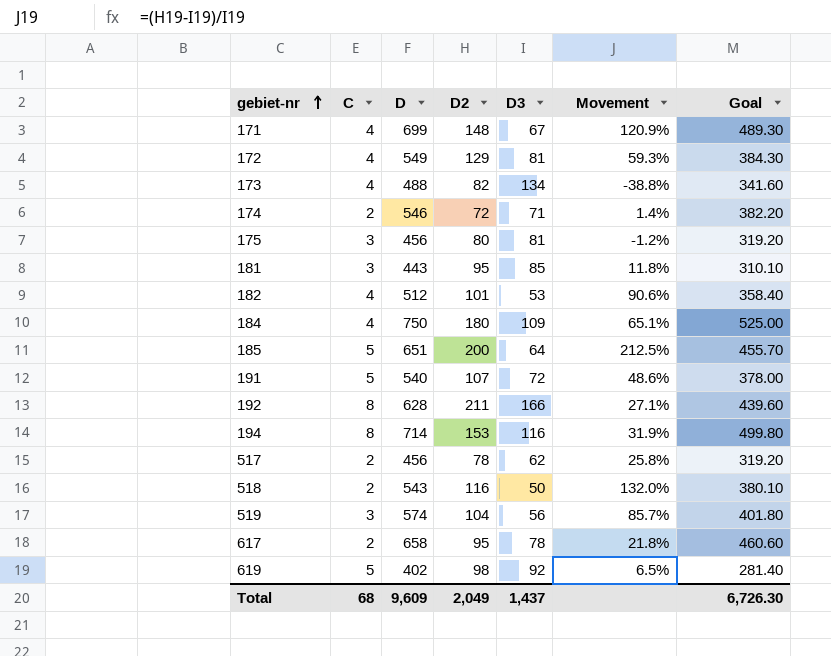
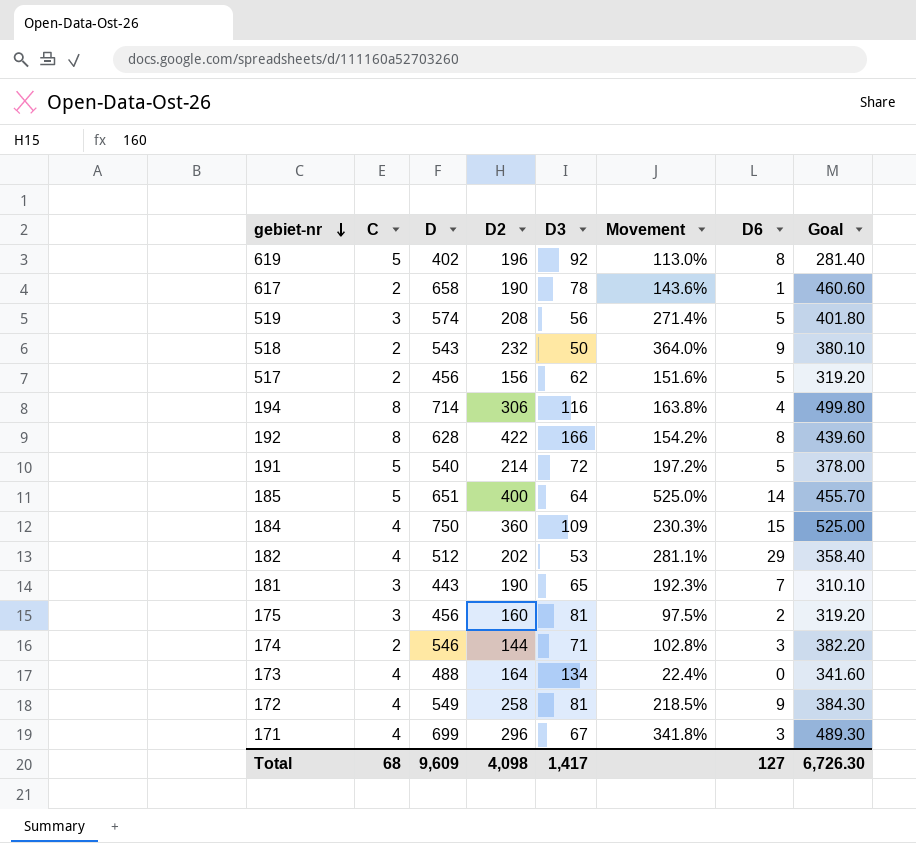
row order: gebiet-nr ascending -> gebiet-nr descending
column D6 | position: none -> 7
619 | D2: 98 -> 196
619 | Movement: 6.5% -> 113.0%
617 | D2: 95 -> 190
617 | Movement: 21.8% -> 143.6%
519 | D2: 104 -> 208
519 | Movement: 85.7% -> 271.4%
518 | D2: 116 -> 232
518 | Movement: 132.0% -> 364.0%
517 | D2: 78 -> 156
517 | Movement: 25.8% -> 151.6%
194 | D2: 153 -> 306
194 | Movement: 31.9% -> 163.8%
192 | D2: 211 -> 422
192 | Movement: 27.1% -> 154.2%
191 | D2: 107 -> 214
191 | Movement: 48.6% -> 197.2%
185 | D2: 200 -> 400
185 | Movement: 212.5% -> 525.0%
184 | D2: 180 -> 360
184 | Movement: 65.1% -> 230.3%
182 | D2: 101 -> 202
182 | Movement: 90.6% -> 281.1%
181 | D2: 95 -> 190
181 | D3: 85 -> 65
181 | Movement: 11.8% -> 192.3%
175 | D2: 80 -> 160
175 | Movement: -1.2% -> 97.5%
174 | D2: 72 -> 144
174 | Movement: 1.4% -> 102.8%
173 | D2: 82 -> 164
173 | Movement: -38.8% -> 22.4%
172 | D2: 129 -> 258
172 | Movement: 59.3% -> 218.5%
171 | D2: 148 -> 296
171 | Movement: 120.9% -> 341.8%
Total | D2: 2,049 -> 4,098
Total | D3: 1,437 -> 1,417

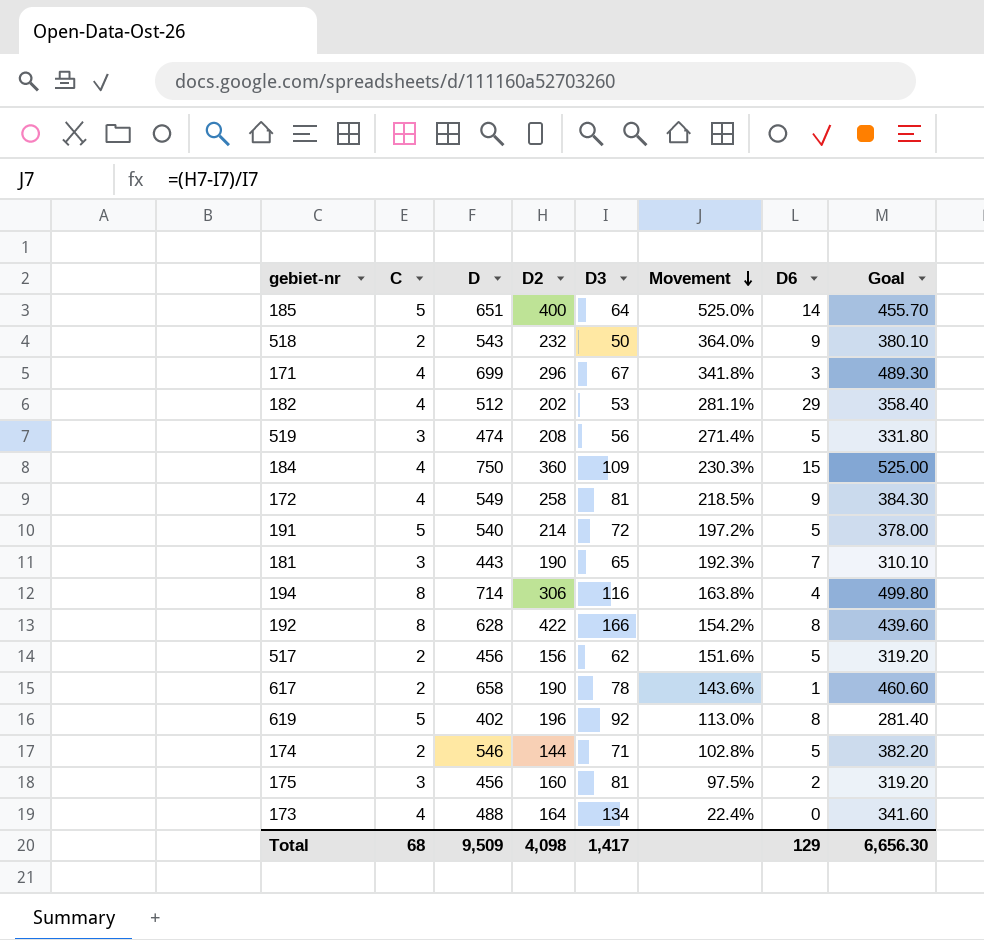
row order: gebiet-nr descending -> Movement descending
519 | D: 574 -> 474
519 | Goal: 401.80 -> 331.80
174 | D6: 3 -> 5
Total | D: 9,609 -> 9,509
Total | D6: 127 -> 129
Total | Goal: 6,726.30 -> 6,656.30

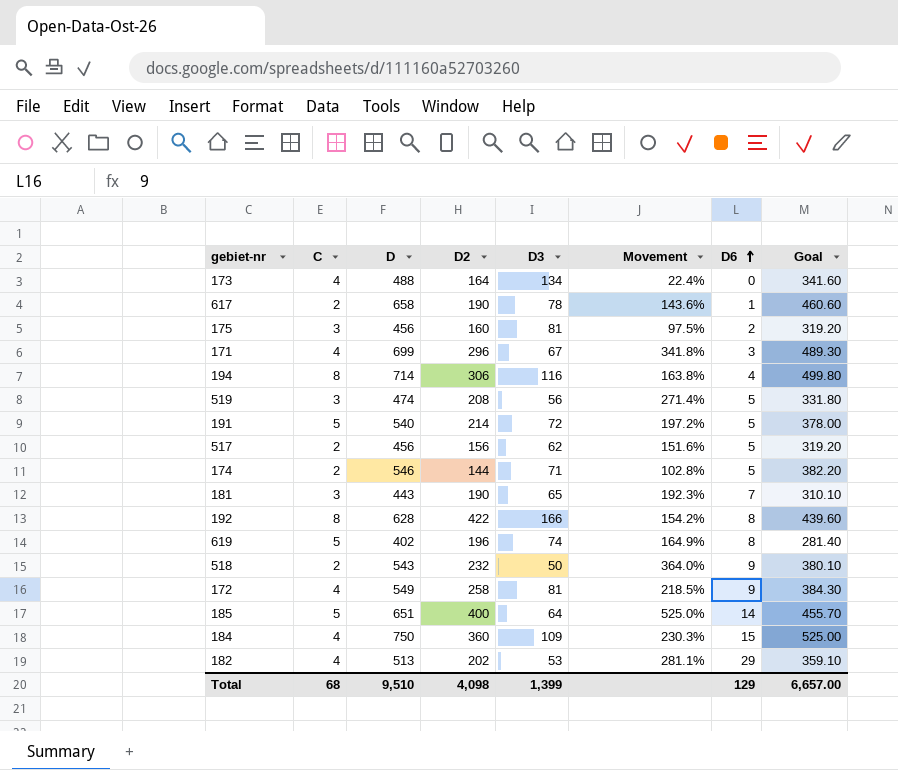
row order: Movement descending -> D6 ascending
619 | D3: 92 -> 74
619 | Movement: 113.0% -> 164.9%
182 | D: 512 -> 513
182 | Goal: 358.40 -> 359.10
Total | D: 9,509 -> 9,510
Total | D3: 1,417 -> 1,399
Total | Goal: 6,656.30 -> 6,657.00

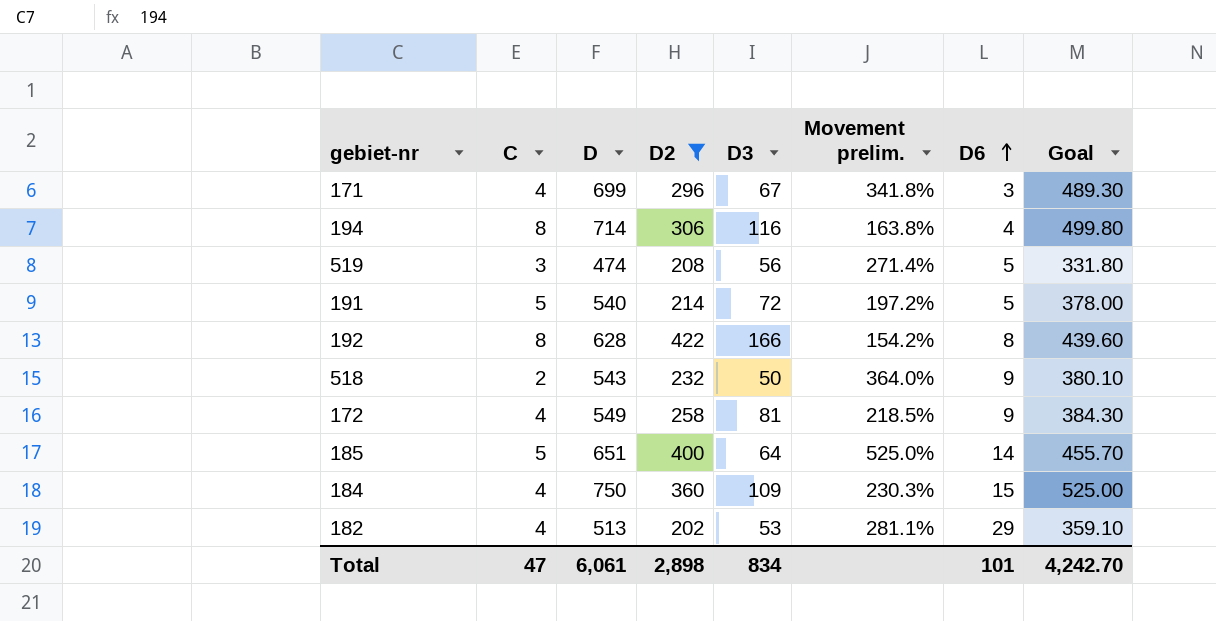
filter: none -> D2 >= 202
column name: Movement -> Movement prelim.
Total | C: 68 -> 47
Total | D: 9,510 -> 6,061
Total | D2: 4,098 -> 2,898
Total | D3: 1,399 -> 834
Total | D6: 129 -> 101
Total | Goal: 6,657.00 -> 4,242.70

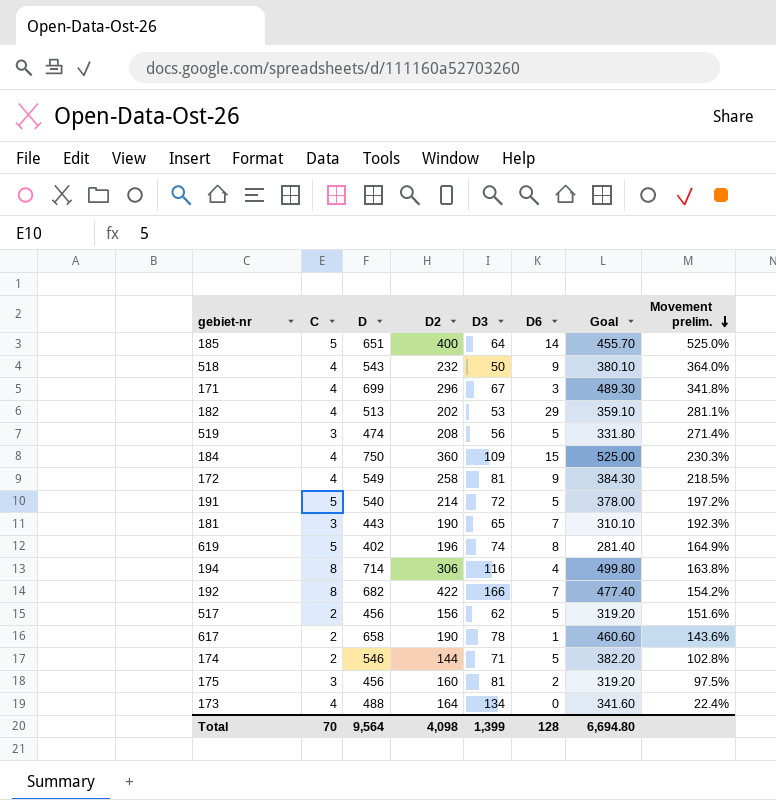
filter: D2 >= 202 -> none
row order: D6 ascending -> Movement prelim. descending
column Movement prelim. | position: 6 -> 8
518 | C: 2 -> 4
192 | D: 628 -> 682
192 | D6: 8 -> 7
192 | Goal: 439.60 -> 477.40
Total | C: 47 -> 70
Total | D: 6,061 -> 9,564
Total | D2: 2,898 -> 4,098
Total | D3: 834 -> 1,399
Total | D6: 101 -> 128
Total | Goal: 4,242.70 -> 6,694.80

